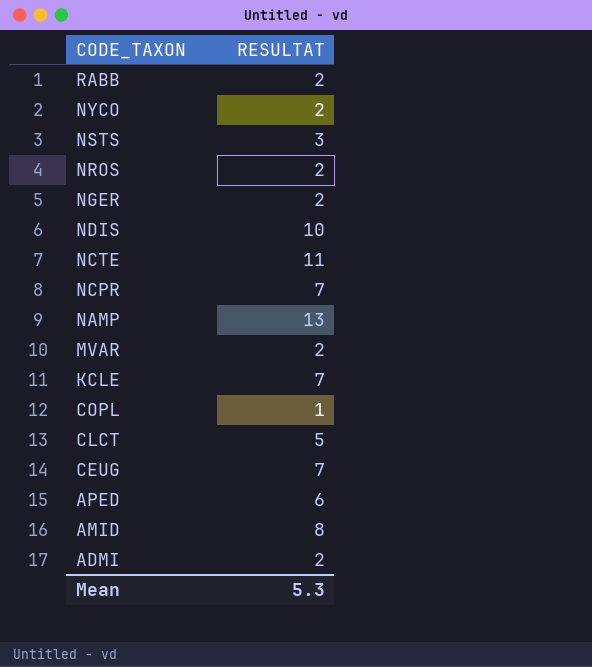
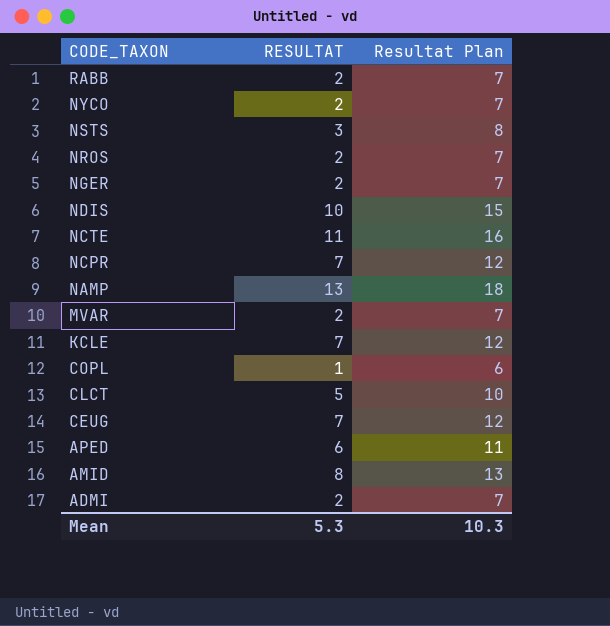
column Resultat Plan | formula: none -> [RESULTAT] + 5

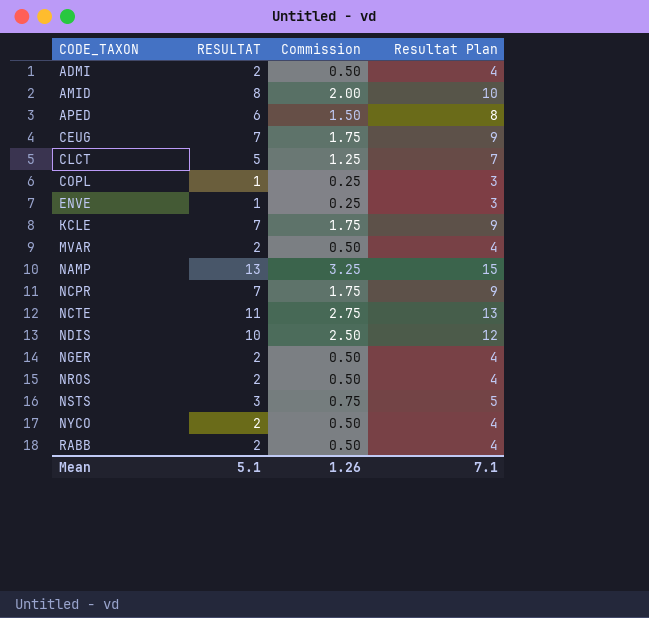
row order: CODE_TAXON descending -> CODE_TAXON ascending
column Commission | formula: none -> [RESULTAT] * 0.25
column Resultat Plan | formula: [RESULTAT] + 5 -> [RESULTAT] + 2
row ENVE: none -> 1 | 0.25 | 3
Mean | RESULTAT: 5.3 -> 5.1
Mean | Resultat Plan: 10.3 -> 7.1

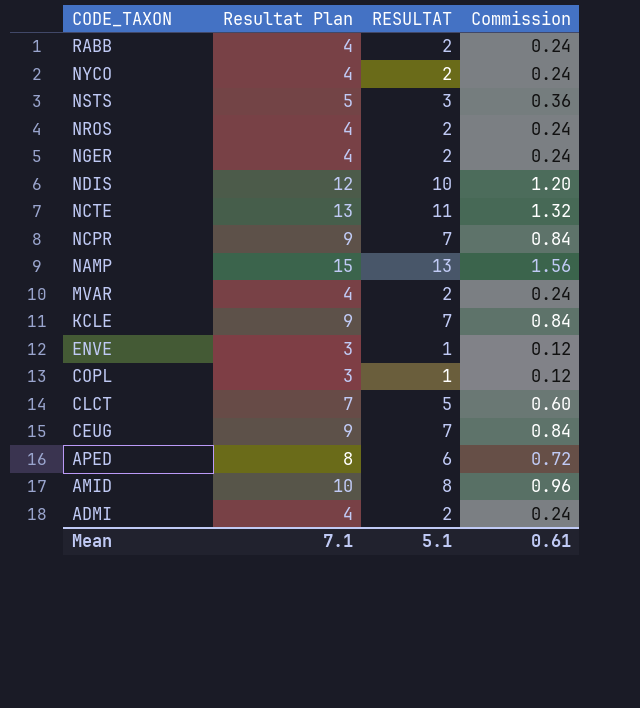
row order: CODE_TAXON ascending -> CODE_TAXON descending
column Resultat Plan | position: 4 -> 2
column Commission | formula: [RESULTAT] * 0.25 -> [RESULTAT] * 0.12
Mean | Commission: 1.26 -> 0.61

